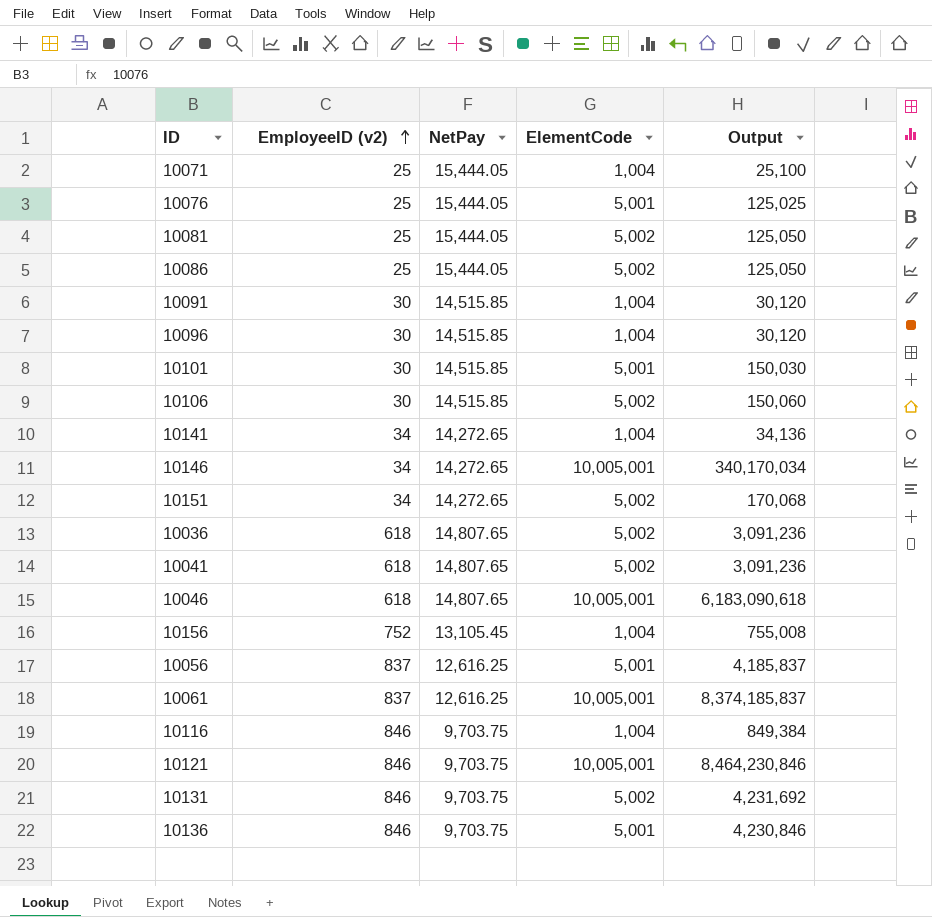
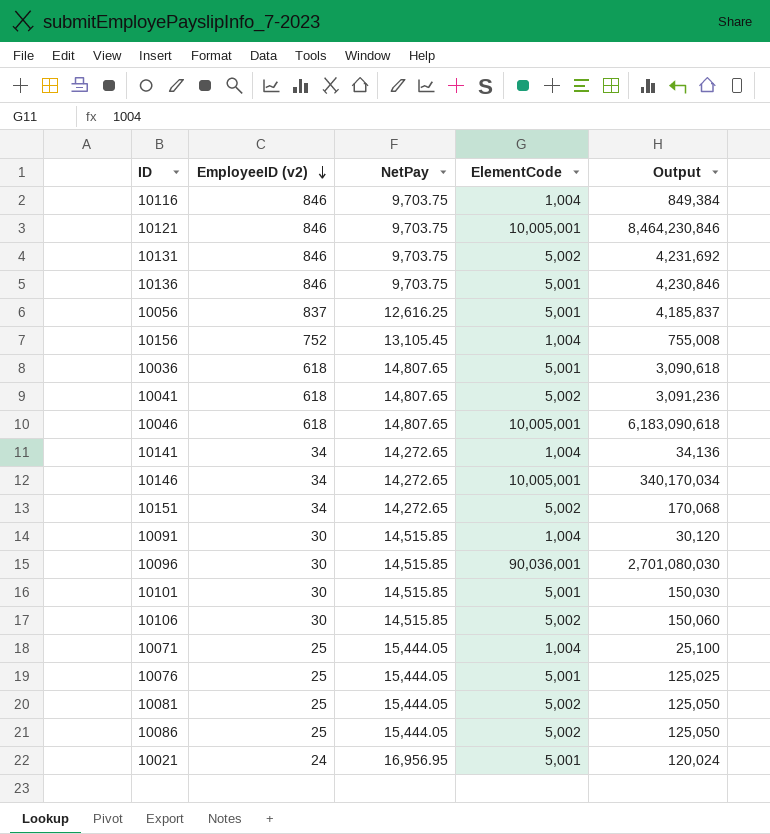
row order: EmployeeID (v2) ascending -> EmployeeID (v2) descending
row 10061: 837 | 12,616.25 | 10,005,001 | 8,374,185,837 -> none
10036 | ElementCode: 5,002 -> 5,001
10036 | Output: 3,091,236 -> 3,090,618
10096 | ElementCode: 1,004 -> 90,036,001
10096 | Output: 30,120 -> 2,701,080,030
row 10021: none -> 24 | 16,956.95 | 5,001 | 120,024

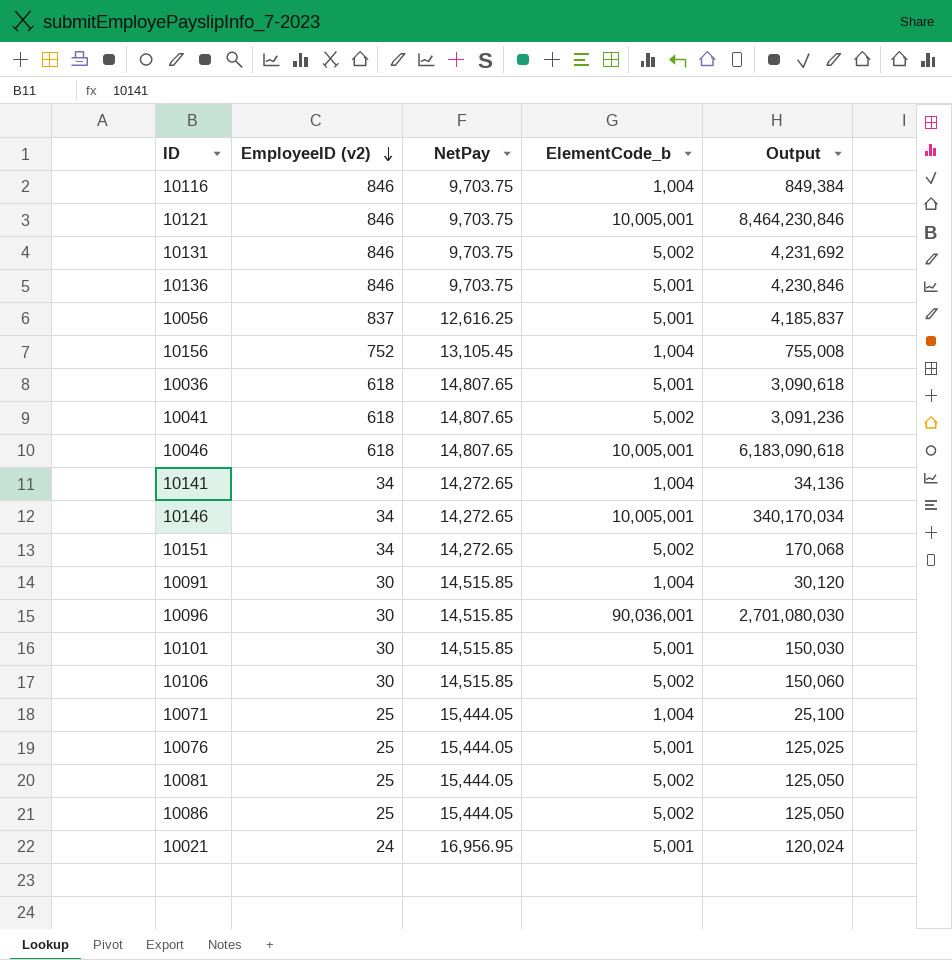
column name: ElementCode -> ElementCode_b

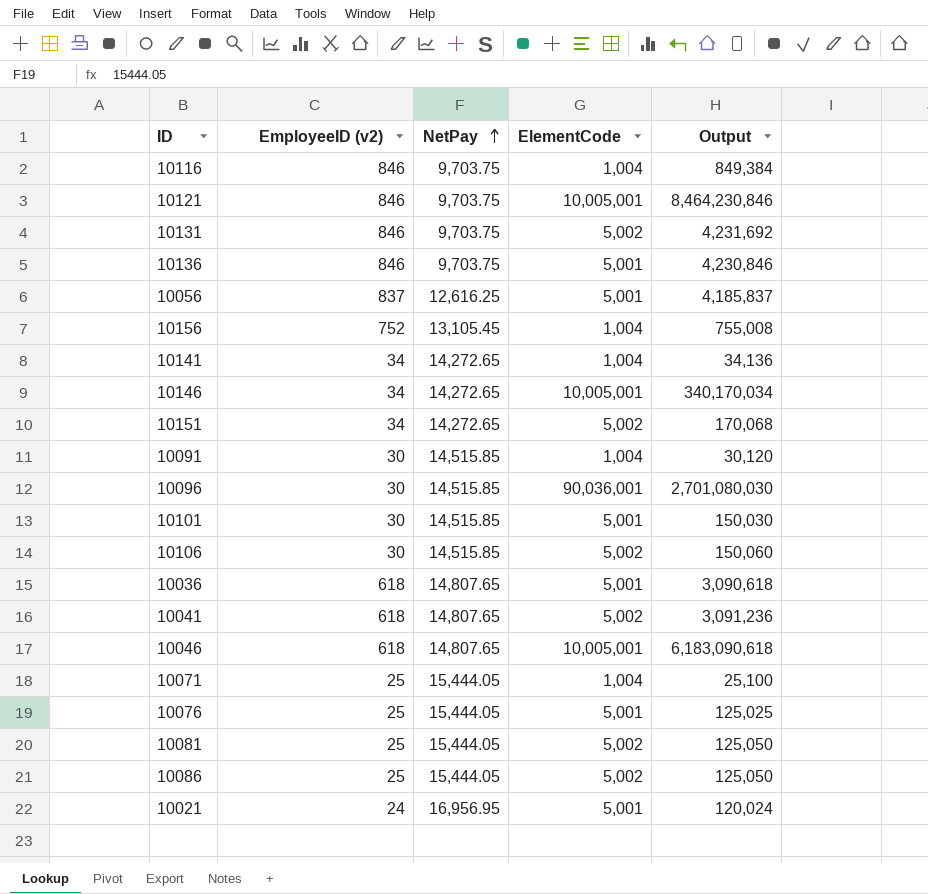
row order: EmployeeID (v2) descending -> NetPay ascending
column name: ElementCode_b -> ElementCode

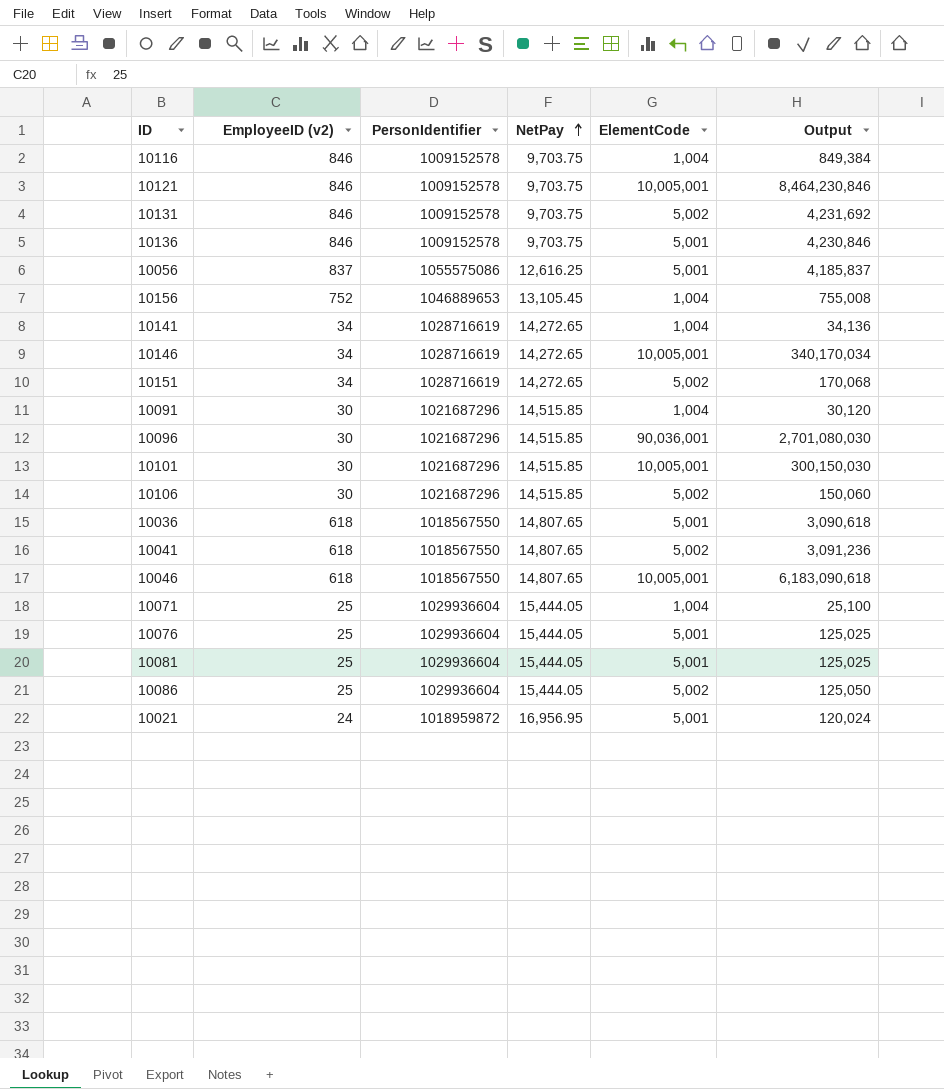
column PersonIdentifier | position: none -> 3
10101 | ElementCode: 5,001 -> 10,005,001
10101 | Output: 150,030 -> 300,150,030
10081 | ElementCode: 5,002 -> 5,001
10081 | Output: 125,050 -> 125,025

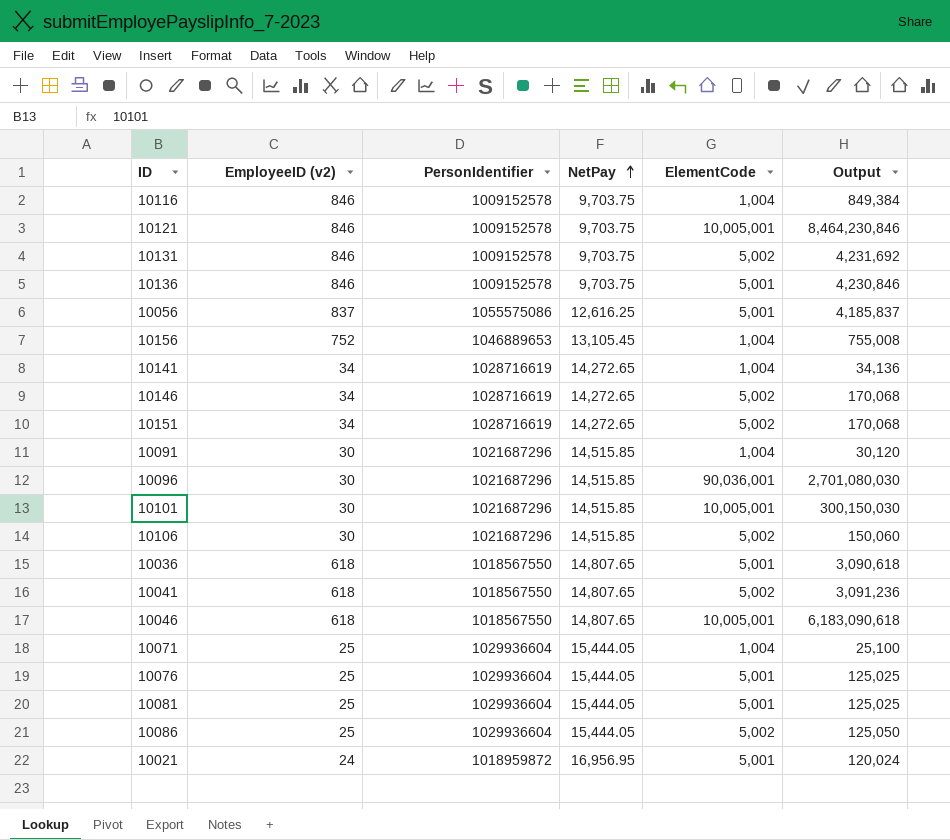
10146 | ElementCode: 10,005,001 -> 5,002
10146 | Output: 340,170,034 -> 170,068

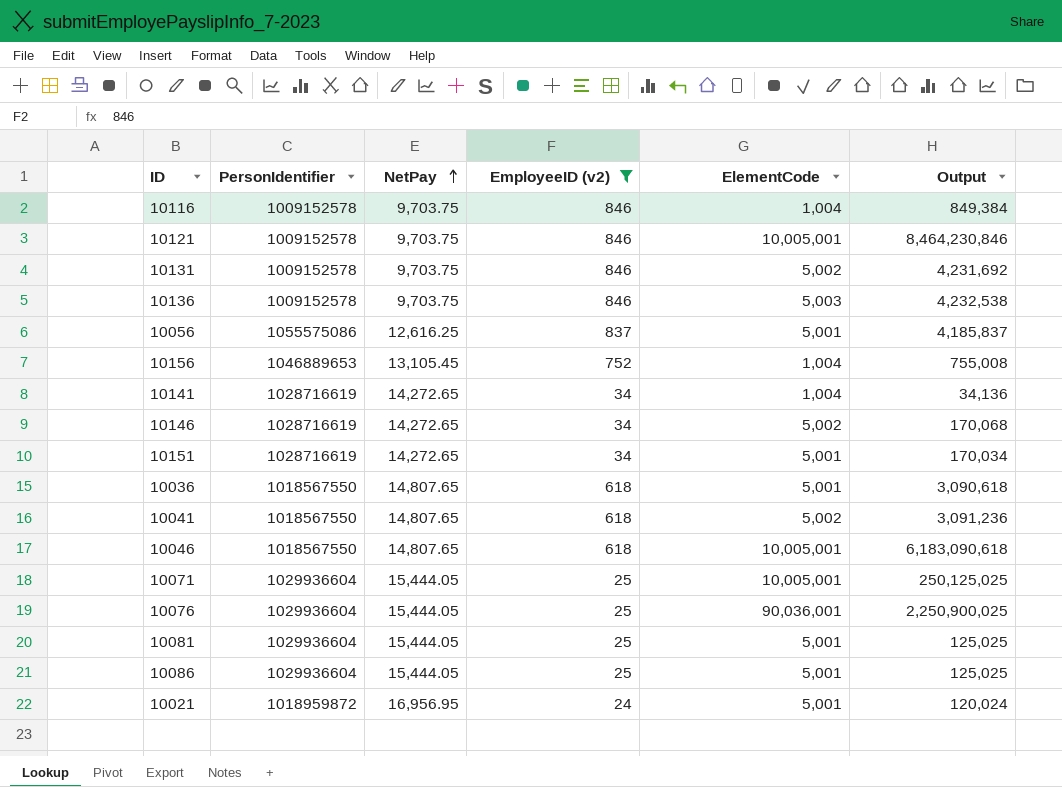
filter: none -> EmployeeID (v2) != 30
column EmployeeID (v2) | position: 2 -> 4
10136 | ElementCode: 5,001 -> 5,003
10136 | Output: 4,230,846 -> 4,232,538
10151 | ElementCode: 5,002 -> 5,001
10151 | Output: 170,068 -> 170,034
10071 | ElementCode: 1,004 -> 10,005,001
10071 | Output: 25,100 -> 250,125,025
10076 | ElementCode: 5,001 -> 90,036,001
10076 | Output: 125,025 -> 2,250,900,025
10086 | ElementCode: 5,002 -> 5,001
10086 | Output: 125,050 -> 125,025

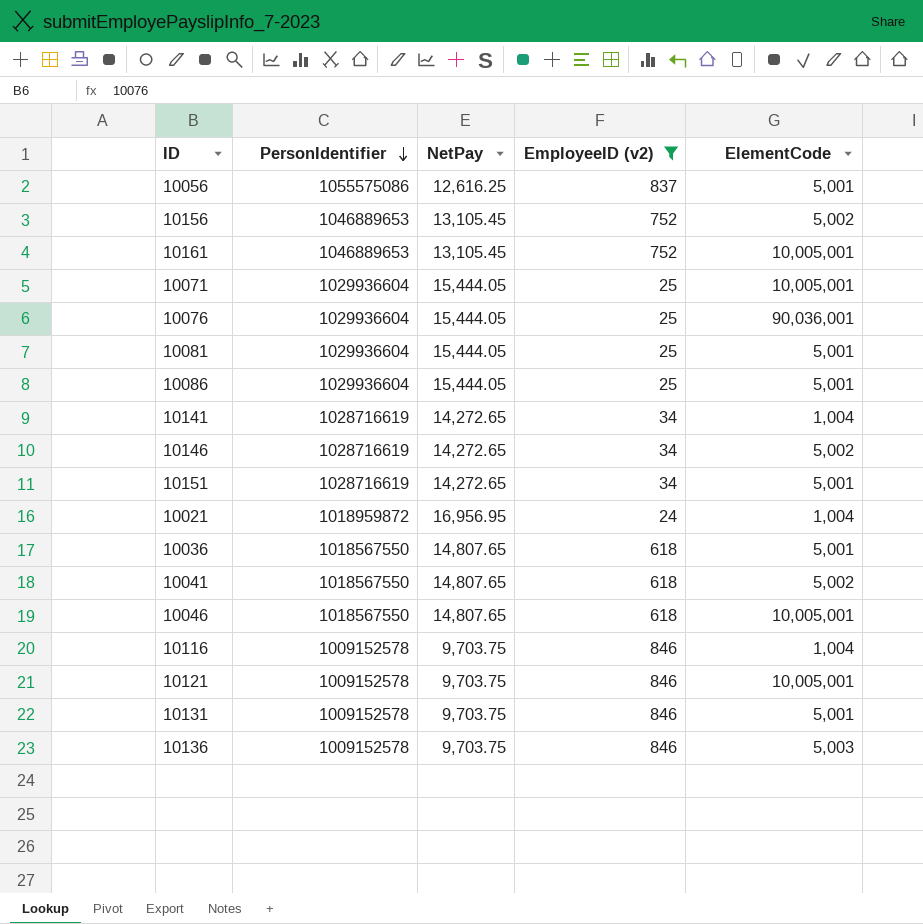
row order: NetPay ascending -> PersonIdentifier descending
column Output | formula: [EmployeeID (v2)] * [ElementCode] -> none
10156 | ElementCode: 1,004 -> 5,002
row 10161: none -> 1046889653 | 13,105.45 | 752 | 10,005,001
10021 | ElementCode: 5,001 -> 1,004
10131 | ElementCode: 5,002 -> 5,001

